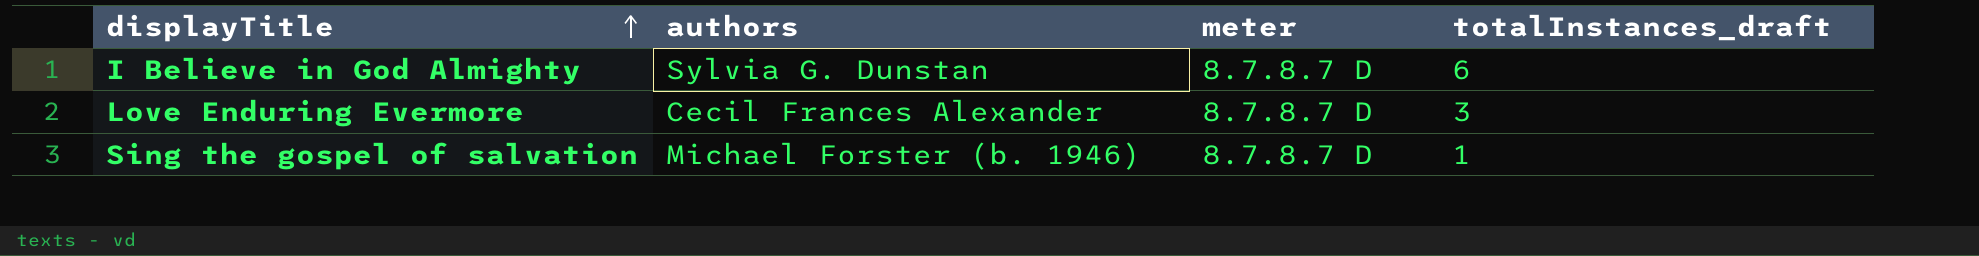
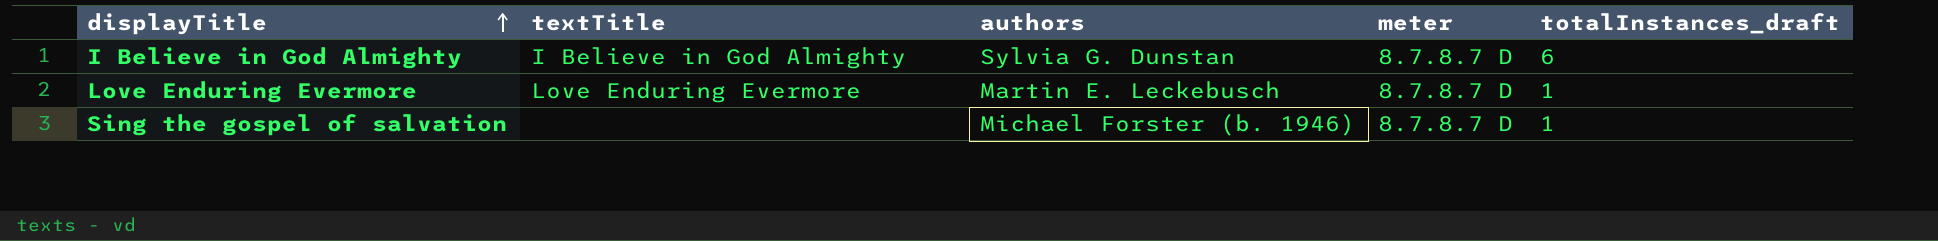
column textTitle | position: none -> 2
Love Enduring Evermore | authors: Cecil Frances Alexander -> Martin E. Leckebusch
Love Enduring Evermore | totalInstances_draft: 3 -> 1

